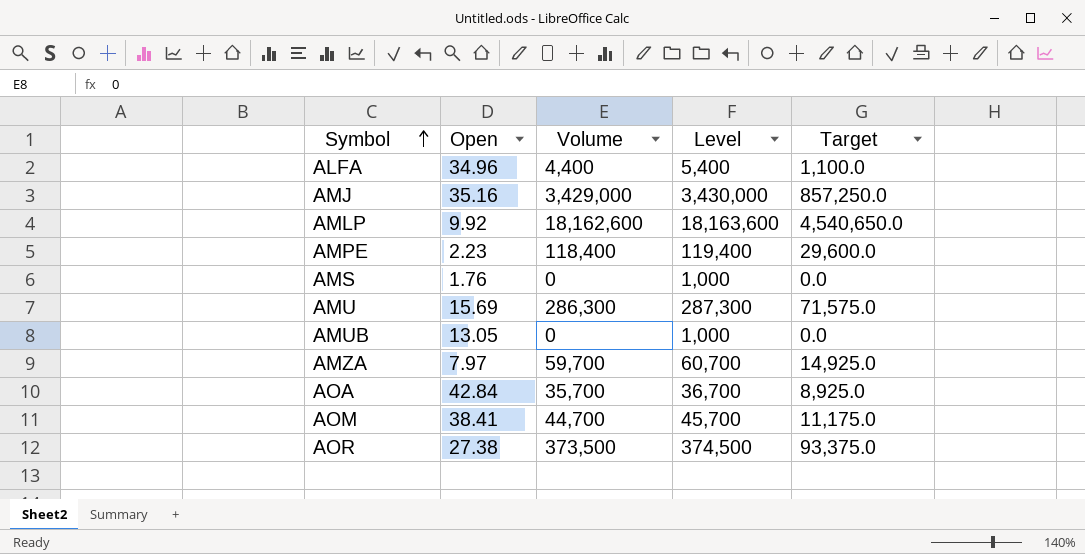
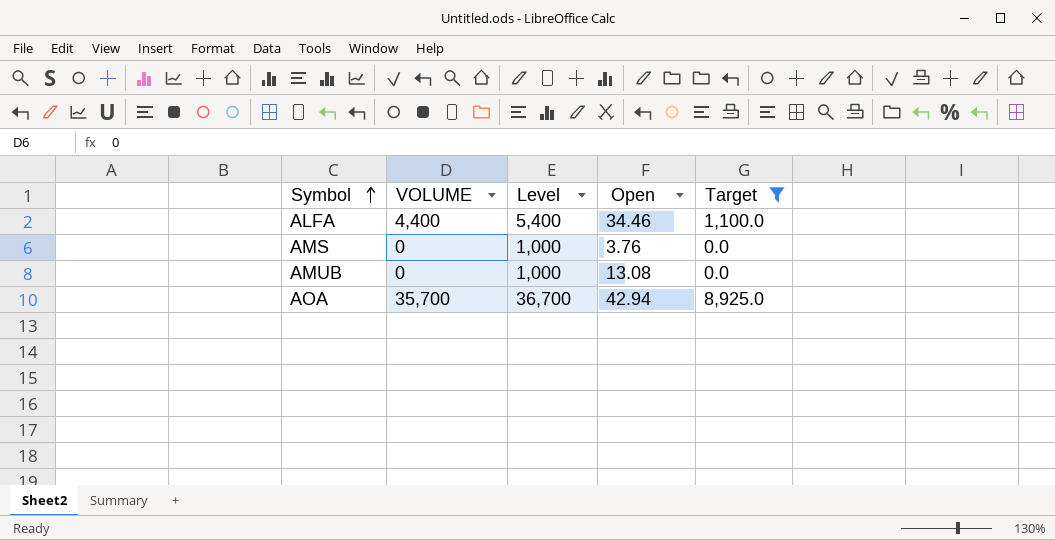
filter: none -> Target <= 8,925.0
column name: Volume -> VOLUME
column Open | position: 2 -> 4
ALFA | Open: 34.96 -> 34.46
AMS | Open: 1.76 -> 3.76
AMUB | Open: 13.05 -> 13.08
AOA | Open: 42.84 -> 42.94

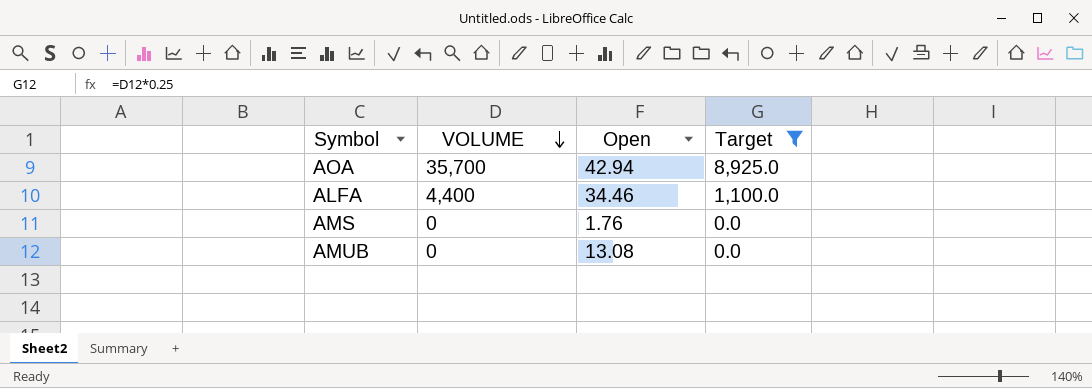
row order: Symbol ascending -> VOLUME descending
column Level | formula: [VOLUME] + 1000 -> none
AMS | Open: 3.76 -> 1.76

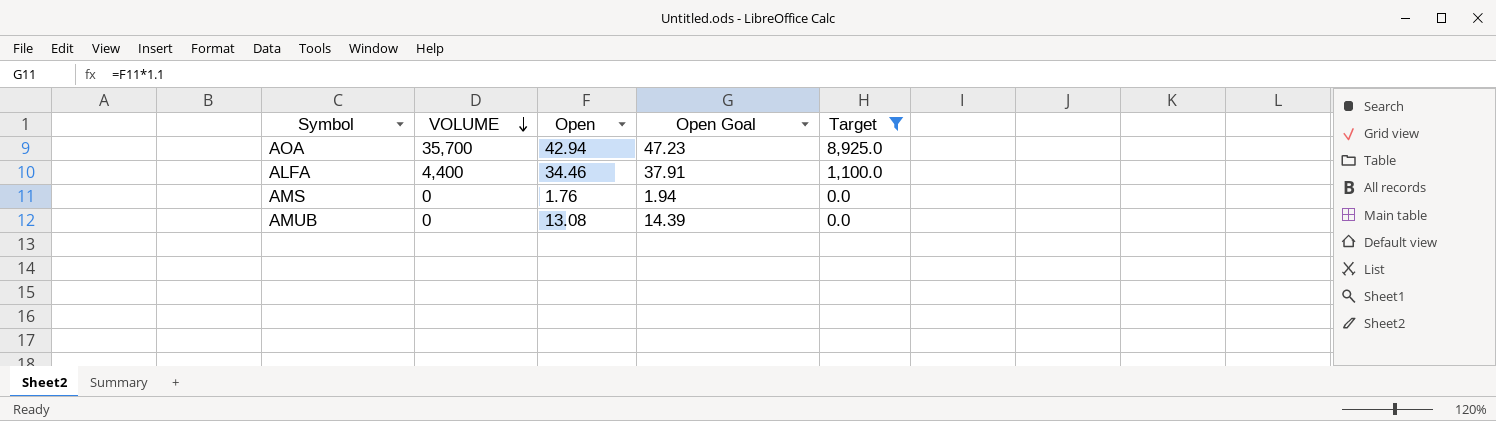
column Open Goal | formula: none -> [Open] * 1.1

